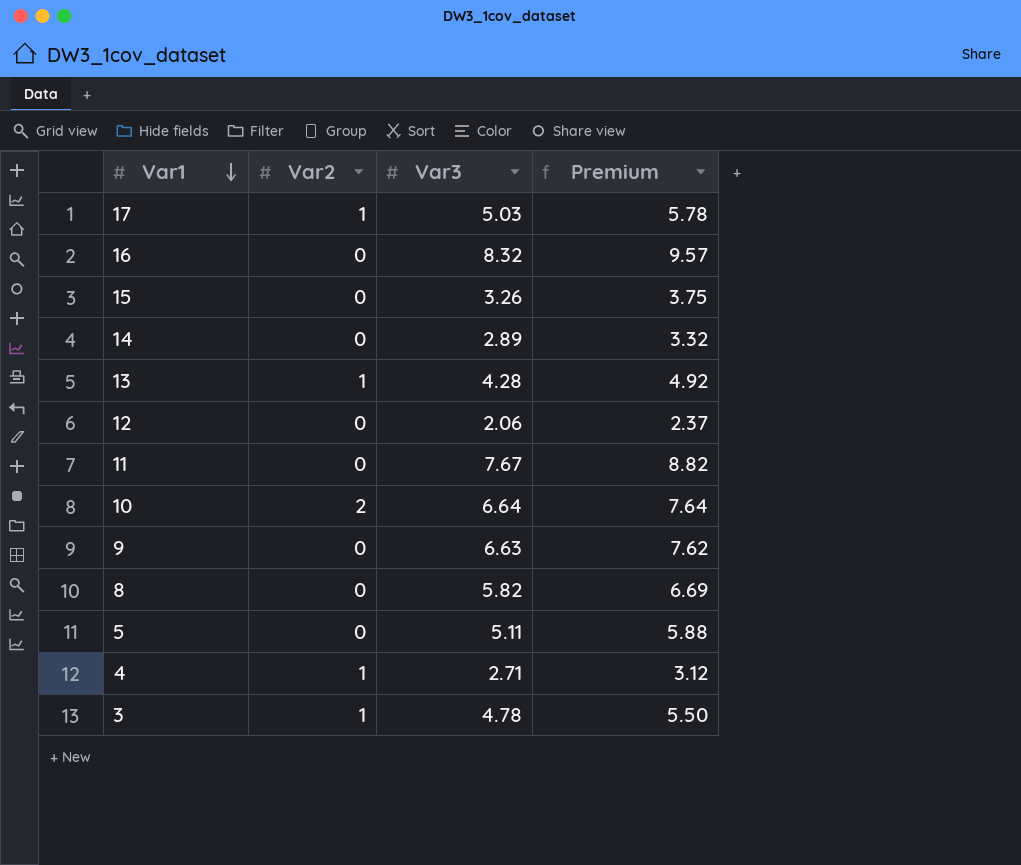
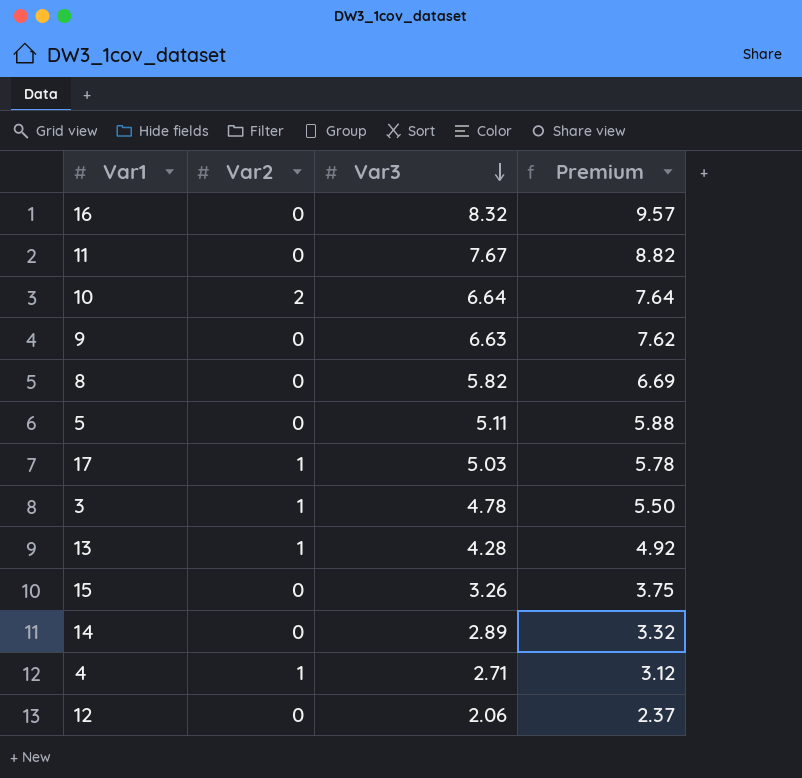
row order: Var1 descending -> Var3 descending

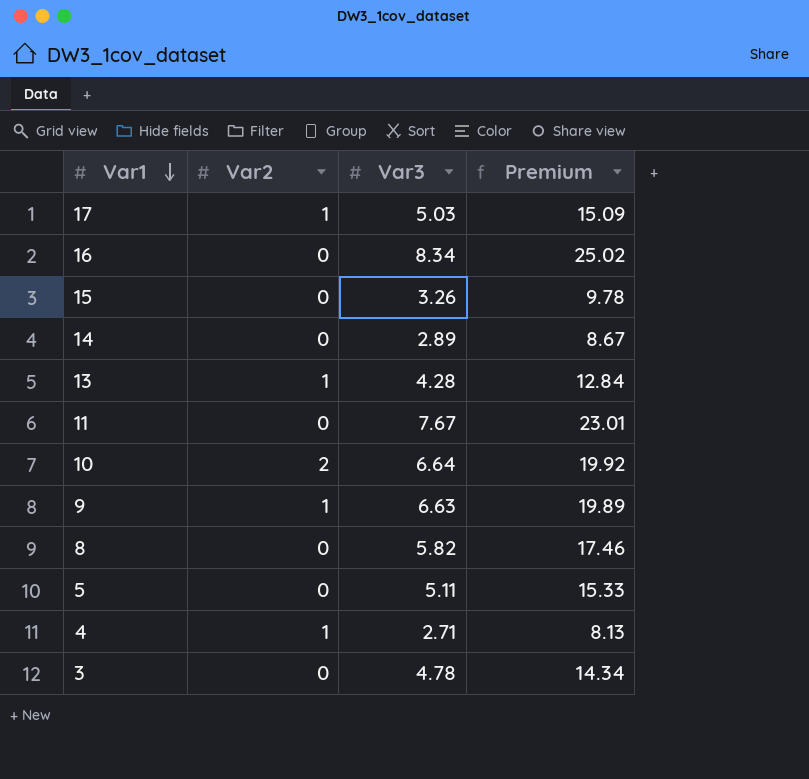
row order: Var3 descending -> Var1 descending
column Premium | formula: [Var3] * 1.15 -> [Var3] * 3
row 12: 0 | 2.06 | 2.37 -> none
16 | Var3: 8.32 -> 8.34
9 | Var2: 0 -> 1
3 | Var2: 1 -> 0

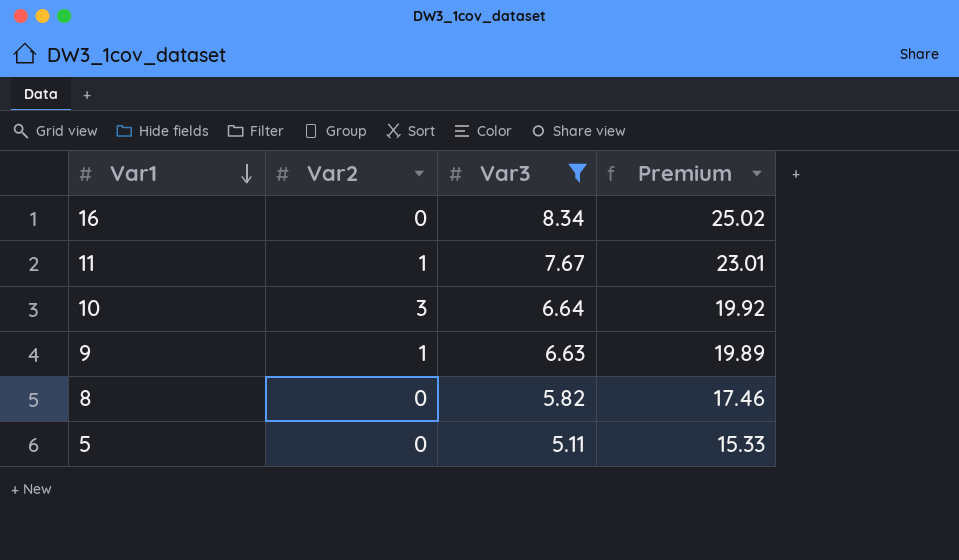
filter: none -> Var3 >= 5.11
11 | Var2: 0 -> 1
10 | Var2: 2 -> 3

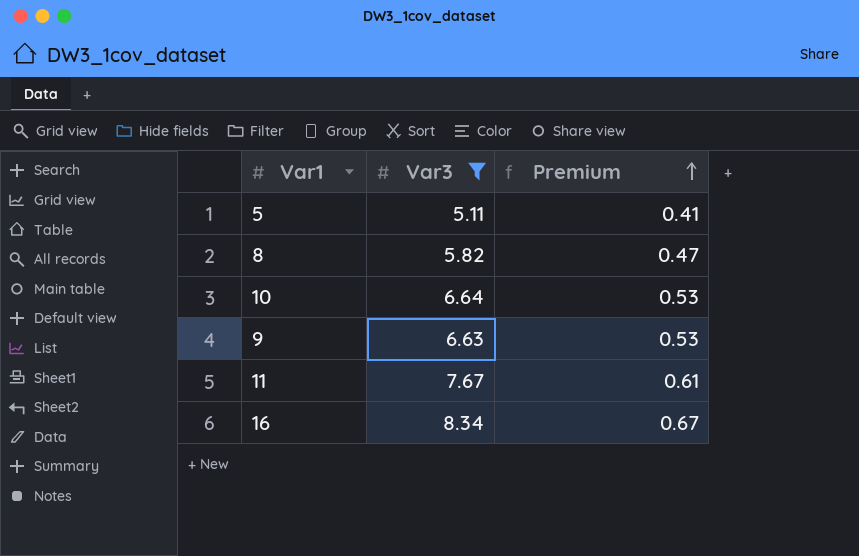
row order: Var1 descending -> Premium ascending
column Var2 | position: 2 -> none
column Premium | formula: [Var3] * 3 -> [Var3] * 0.08

